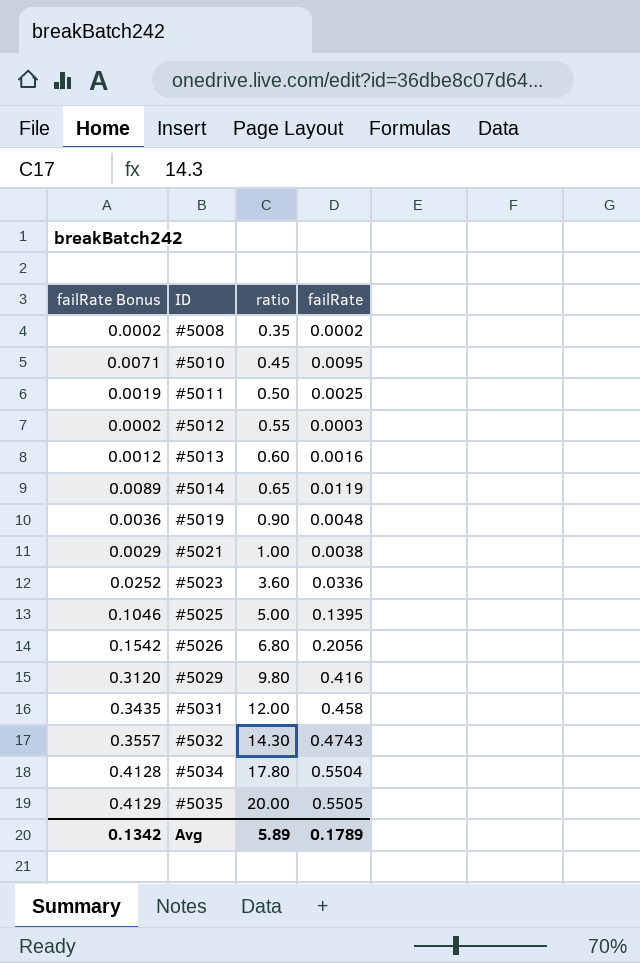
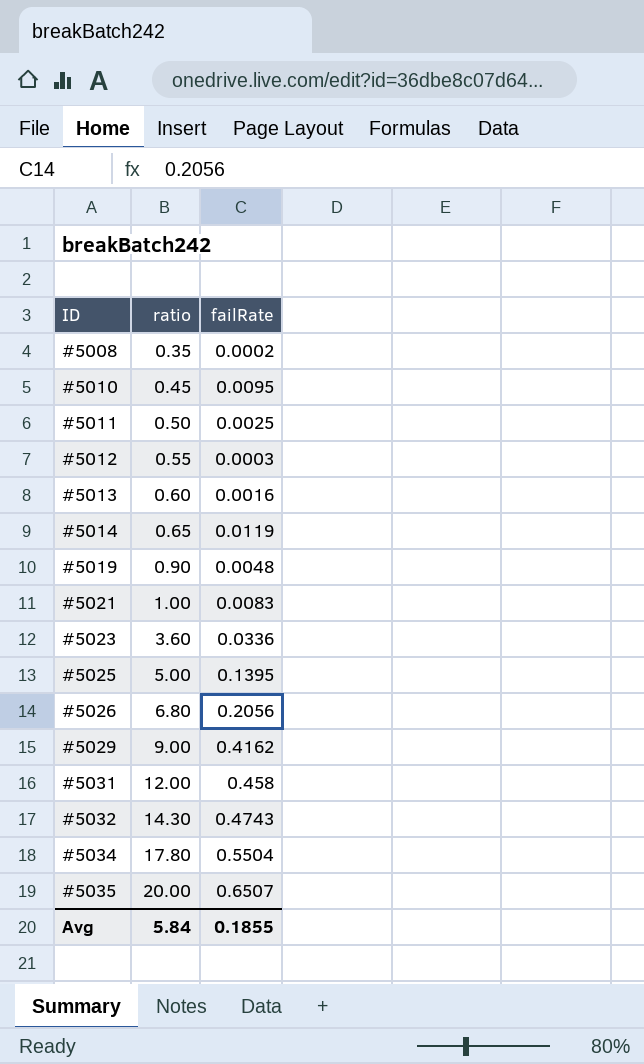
column failRate Bonus | formula: [failRate] * 0.75 -> none
#5021 | failRate: 0.0038 -> 0.0083
#5029 | ratio: 9.80 -> 9.00
#5029 | failRate: 0.416 -> 0.4162
#5035 | failRate: 0.5505 -> 0.6507
Avg | ratio: 5.89 -> 5.84
Avg | failRate: 0.1789 -> 0.1855

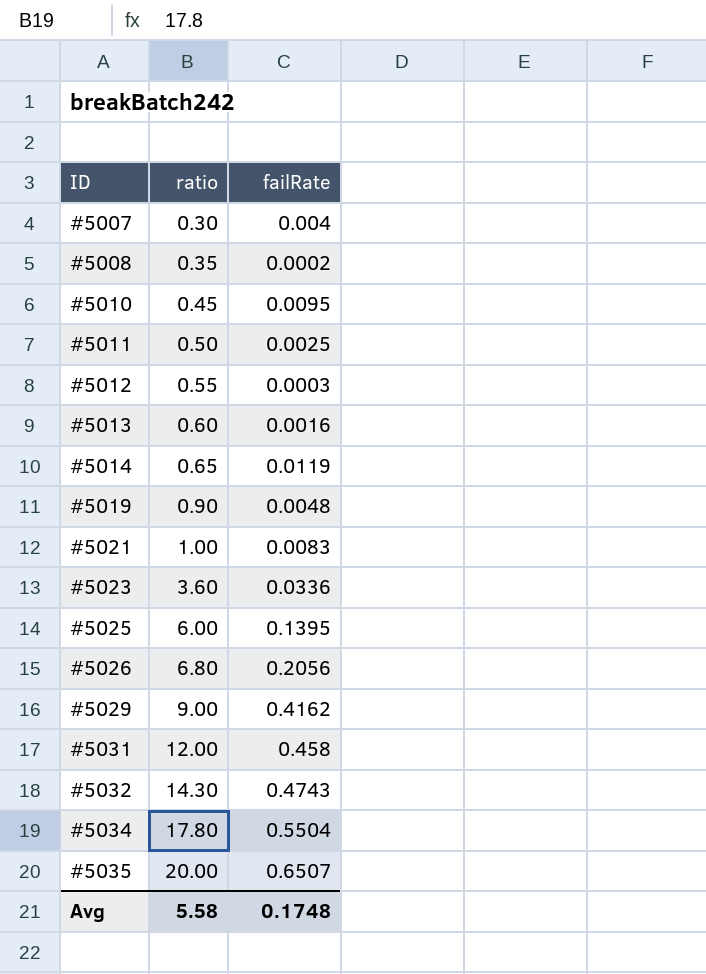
row #5007: none -> 0.30 | 0.004
#5025 | ratio: 5.00 -> 6.00
Avg | ratio: 5.84 -> 5.58
Avg | failRate: 0.1855 -> 0.1748

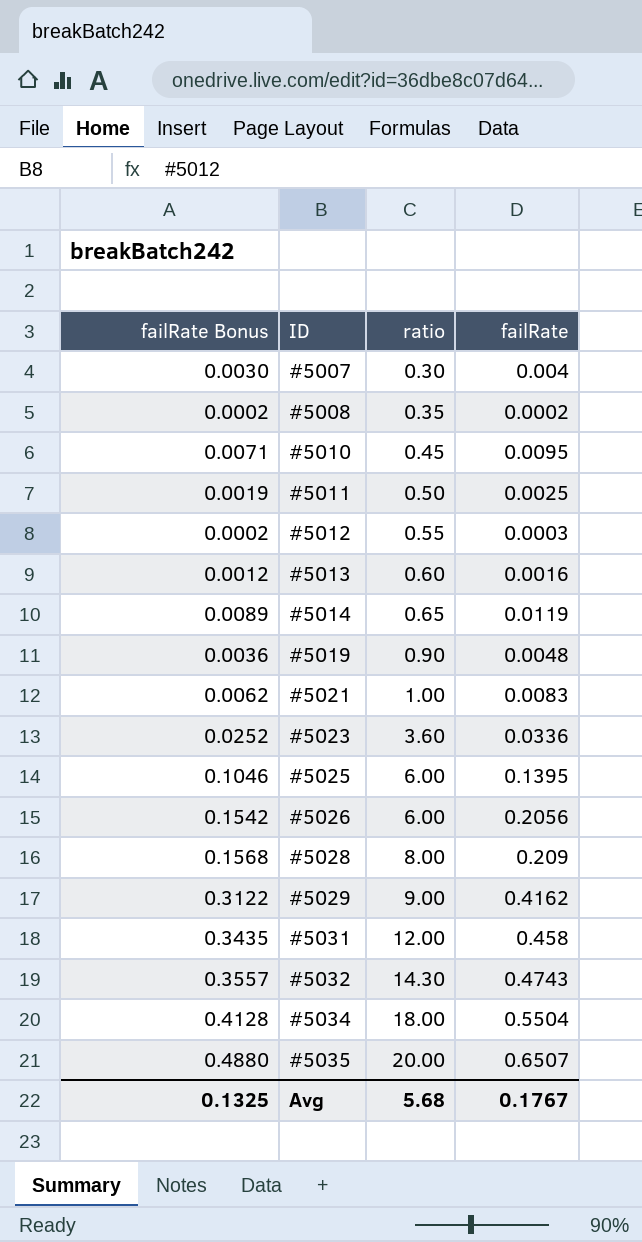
column failRate Bonus | formula: none -> [failRate] * 0.75
#5026 | ratio: 6.80 -> 6.00
row #5028: none -> 0.1568 | 8.00 | 0.209
#5034 | ratio: 17.80 -> 18.00
Avg | ratio: 5.58 -> 5.68
Avg | failRate: 0.1748 -> 0.1767

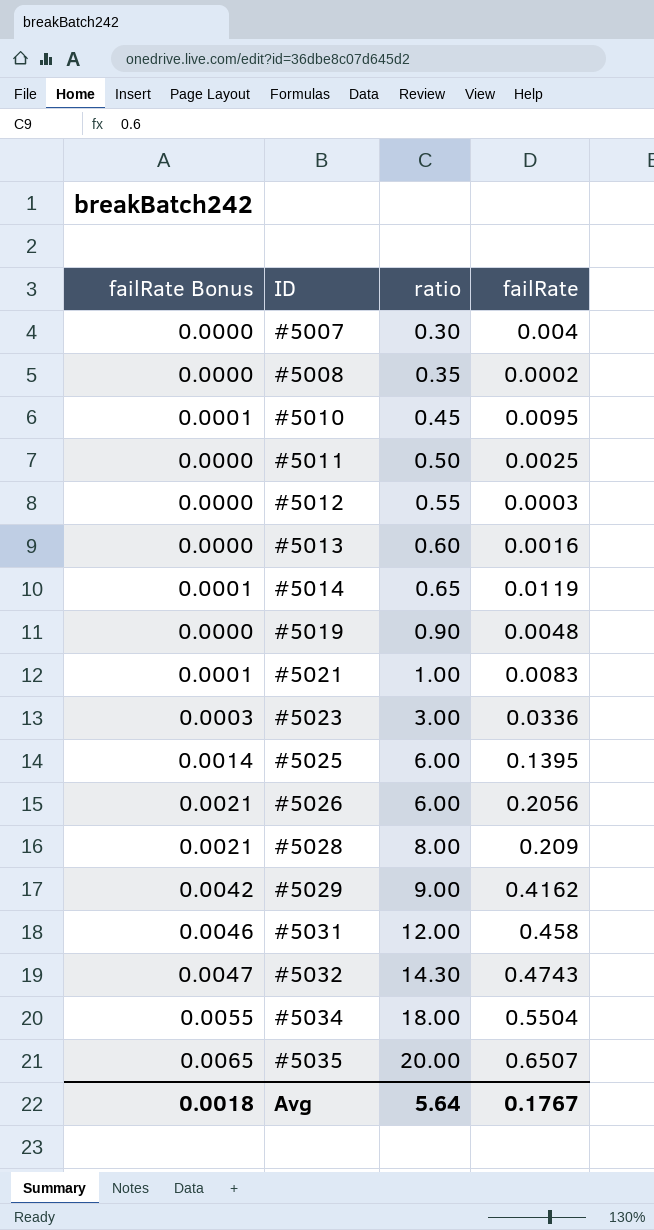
column failRate Bonus | formula: [failRate] * 0.75 -> [failRate] * 0.01
#5023 | ratio: 3.60 -> 3.00
Avg | failRate Bonus: 0.1325 -> 0.0018
Avg | ratio: 5.68 -> 5.64

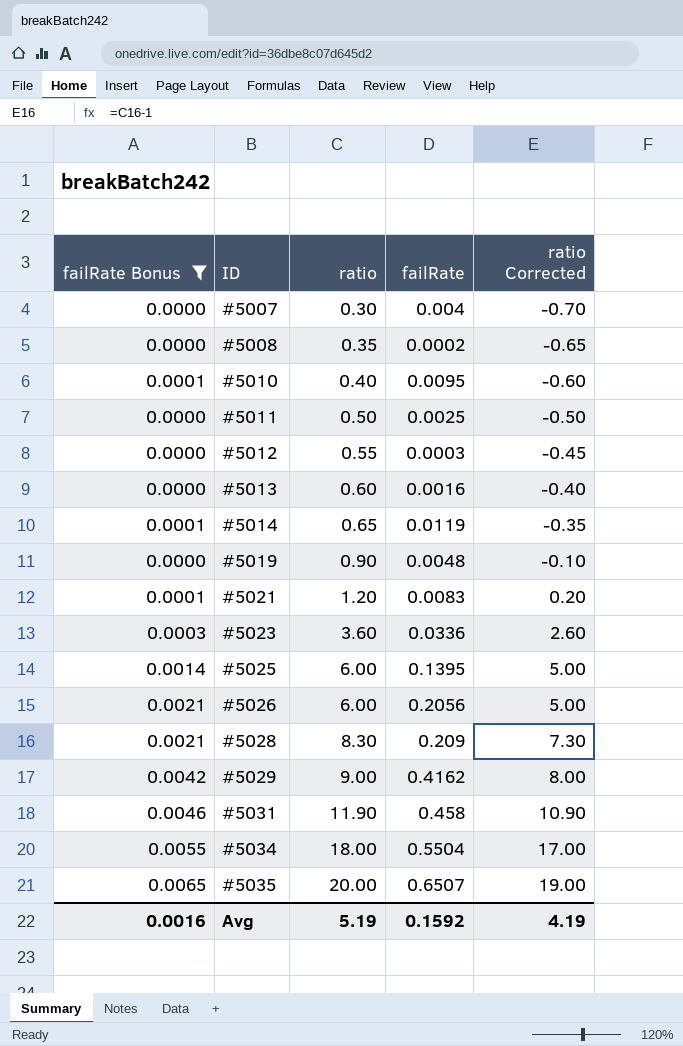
filter: none -> failRate Bonus != 0.0047
column ratio Corrected | formula: none -> [ratio] - 1
#5010 | ratio: 0.45 -> 0.40
#5021 | ratio: 1.00 -> 1.20
#5023 | ratio: 3.00 -> 3.60
#5028 | ratio: 8.00 -> 8.30
#5031 | ratio: 12.00 -> 11.90
Avg | failRate Bonus: 0.0018 -> 0.0016
Avg | ratio: 5.64 -> 5.19
Avg | failRate: 0.1767 -> 0.1592

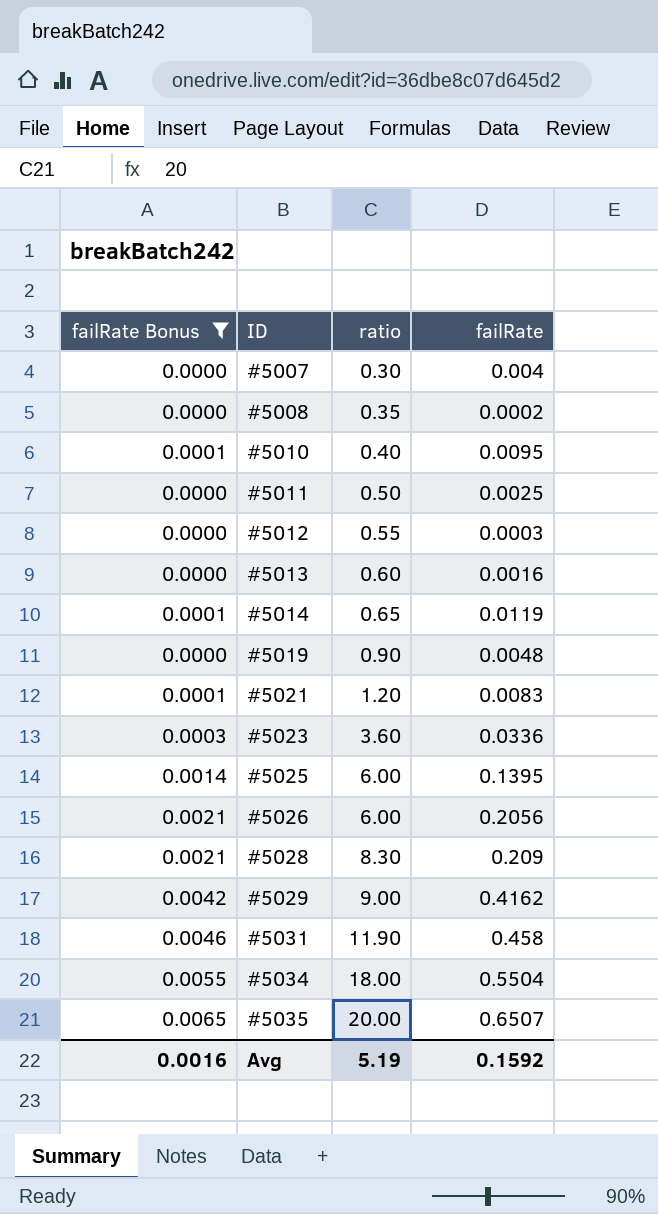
column ratio Corrected | formula: [ratio] - 1 -> none

